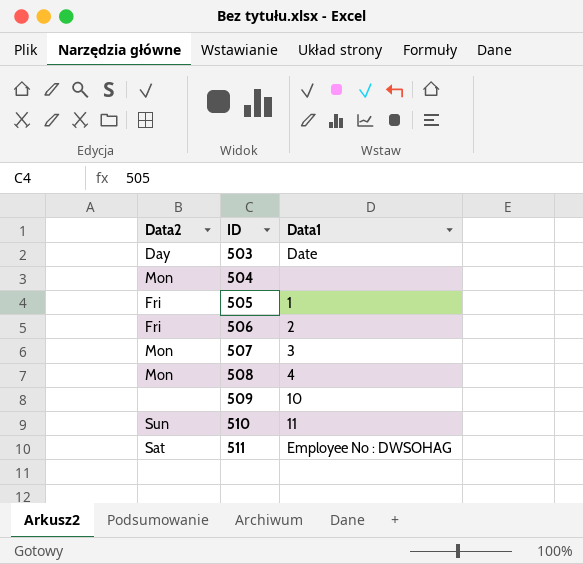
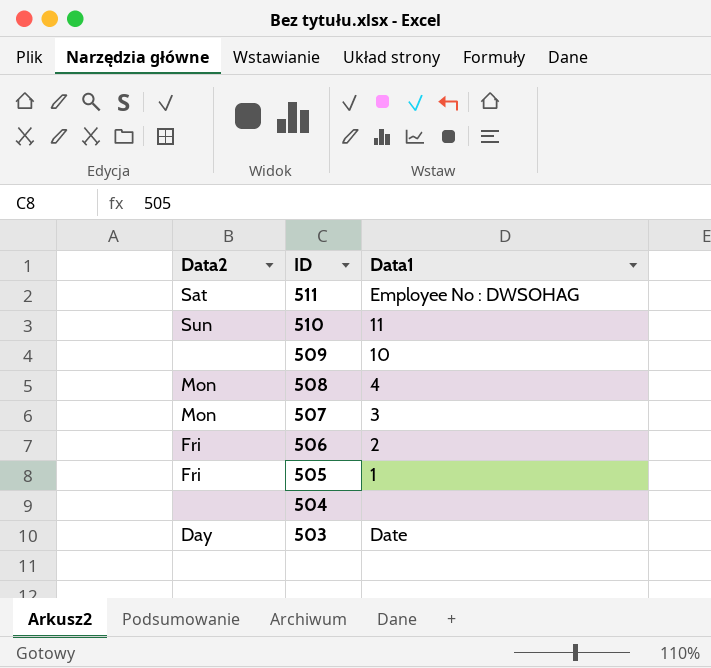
row order: ID ascending -> ID descending
504 | Data2: Mon -> none

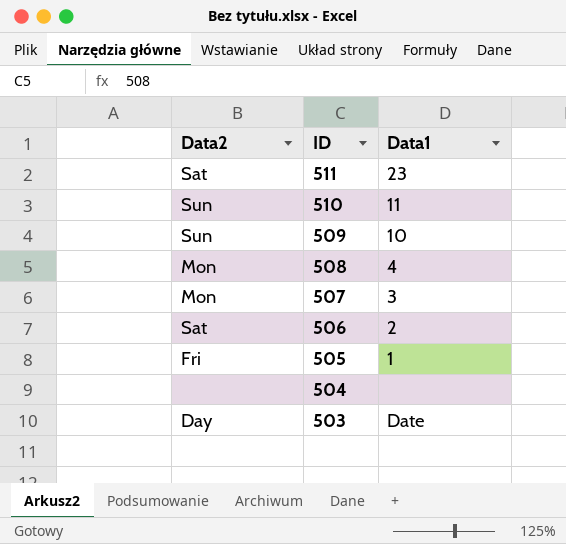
511 | Data1: Employee No : DWSOHAG -> 23
509 | Data2: none -> Sun
506 | Data2: Fri -> Sat

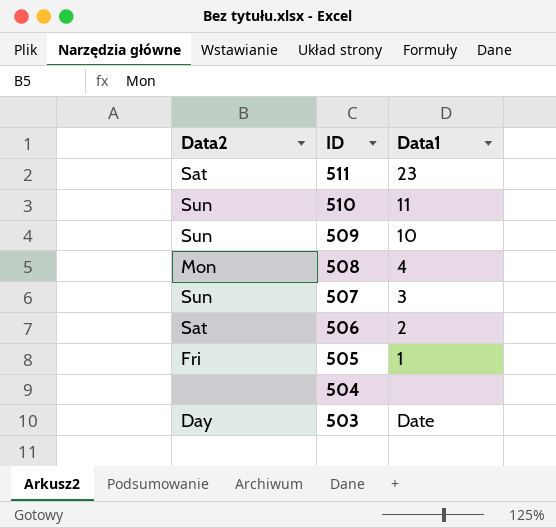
507 | Data2: Mon -> Sun

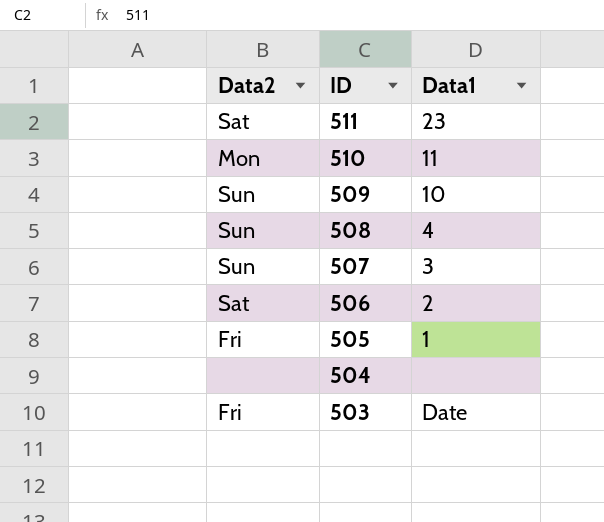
510 | Data2: Sun -> Mon
508 | Data2: Mon -> Sun
503 | Data2: Day -> Fri

